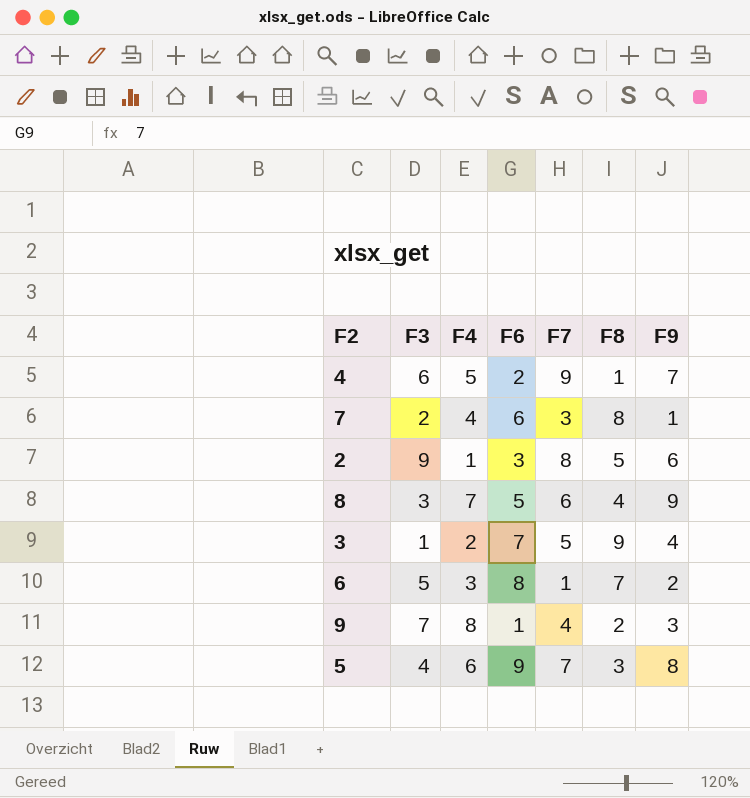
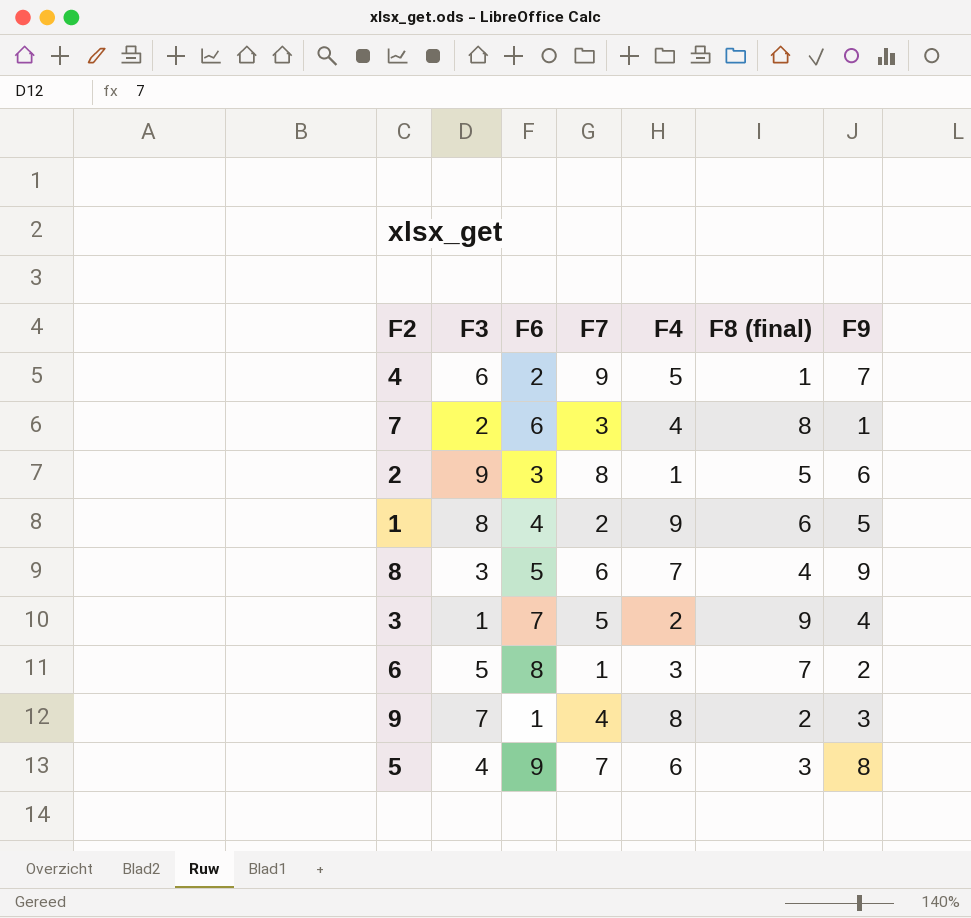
column F4 | position: 3 -> 5
column name: F8 -> F8 (final)
row 1: none -> 8 | 4 | 2 | 9 | 6 | 5

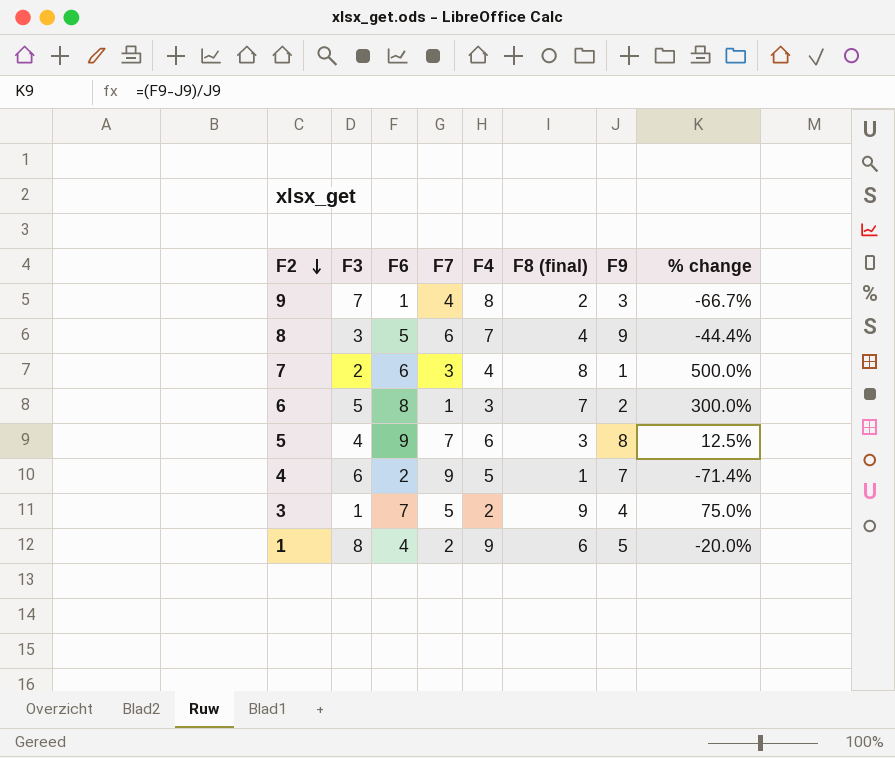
row order: none -> F2 descending
column % change | formula: none -> ([F6] - [F9]) / [F9]
row 2: 9 | 3 | 8 | 1 | 5 | 6 -> none

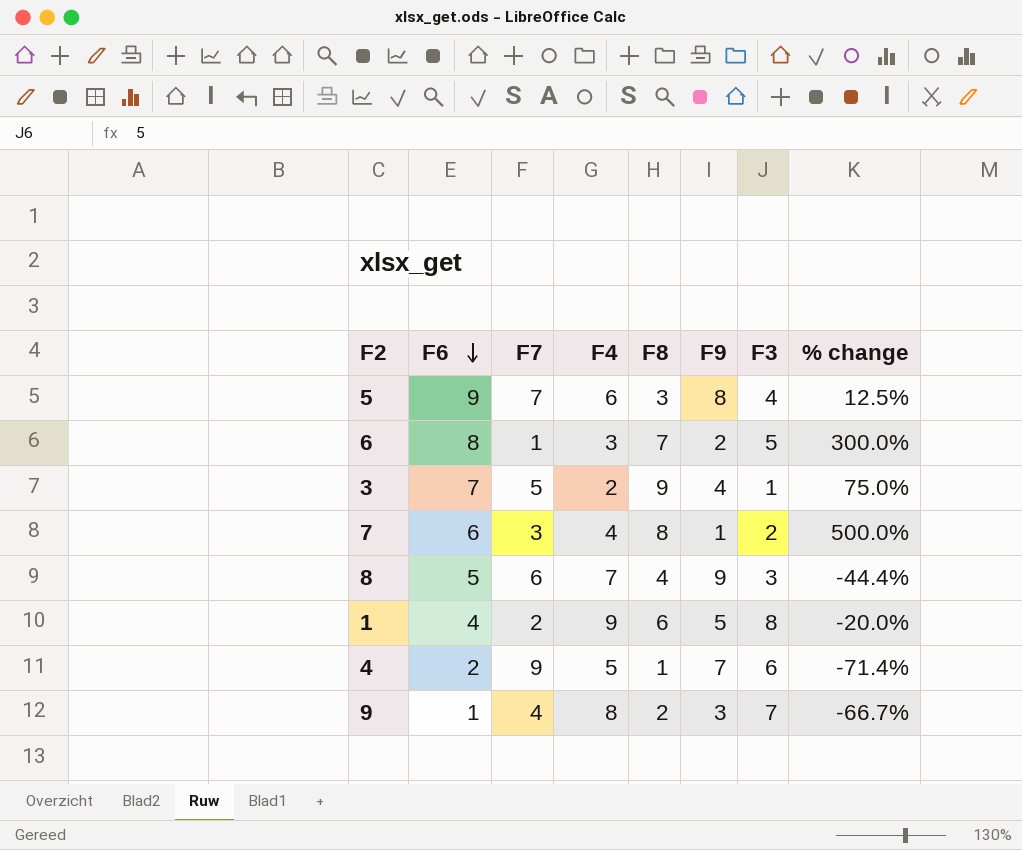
row order: F2 descending -> F6 descending
column name: F8 (final) -> F8
column F3 | position: 2 -> 7

